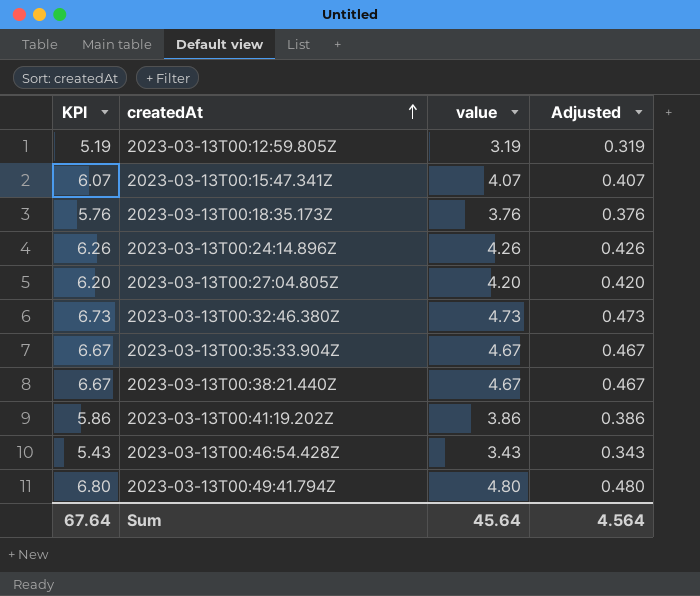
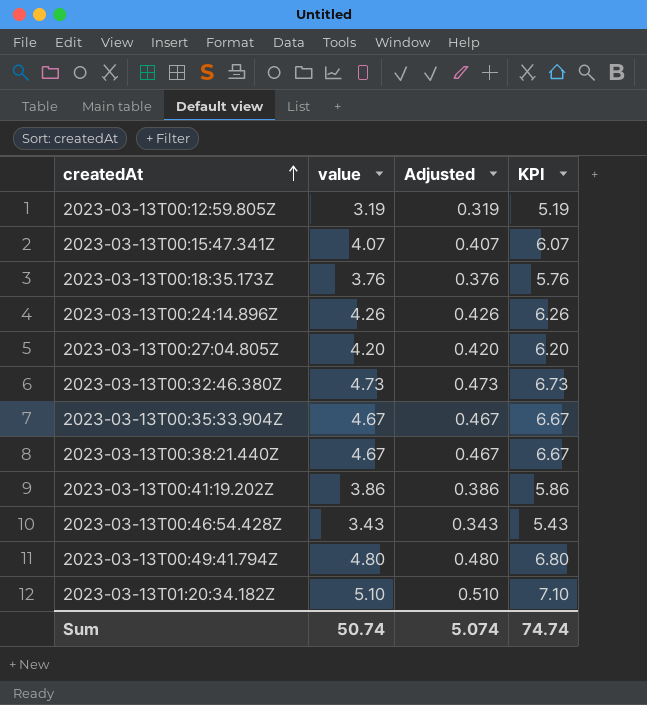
column KPI | position: 1 -> 4
row 2023-03-13T01:20:34.182Z: none -> 5.10 | 0.510 | 7.10
Sum | value: 45.64 -> 50.74
Sum | Adjusted: 4.564 -> 5.074
Sum | KPI: 67.64 -> 74.74

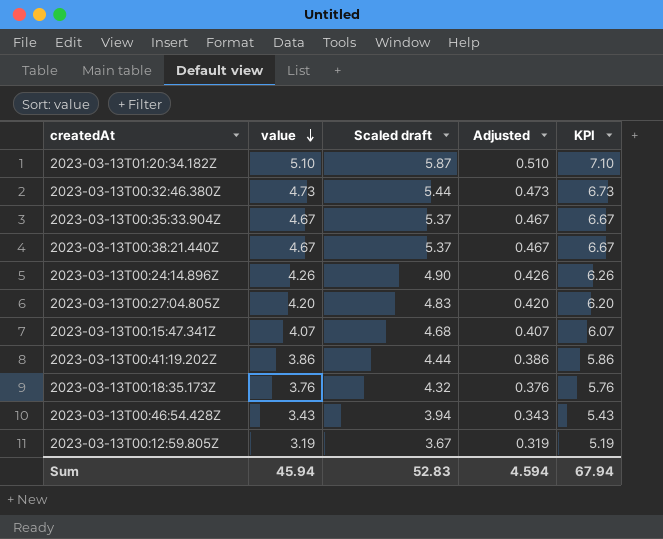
row order: createdAt ascending -> value descending
column Scaled draft | formula: none -> [value] * 1.15
row 2023-03-13T00:49:41.794Z: 4.80 | 0.480 | 6.80 -> none
Sum | value: 50.74 -> 45.94
Sum | Adjusted: 5.074 -> 4.594
Sum | KPI: 74.74 -> 67.94

